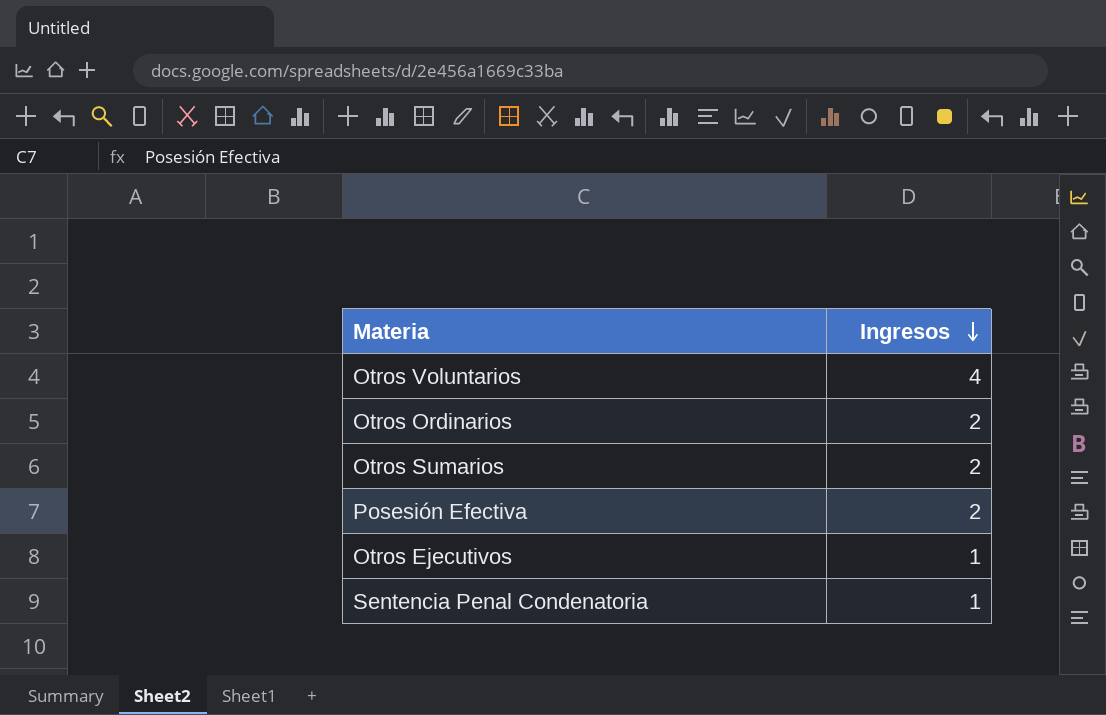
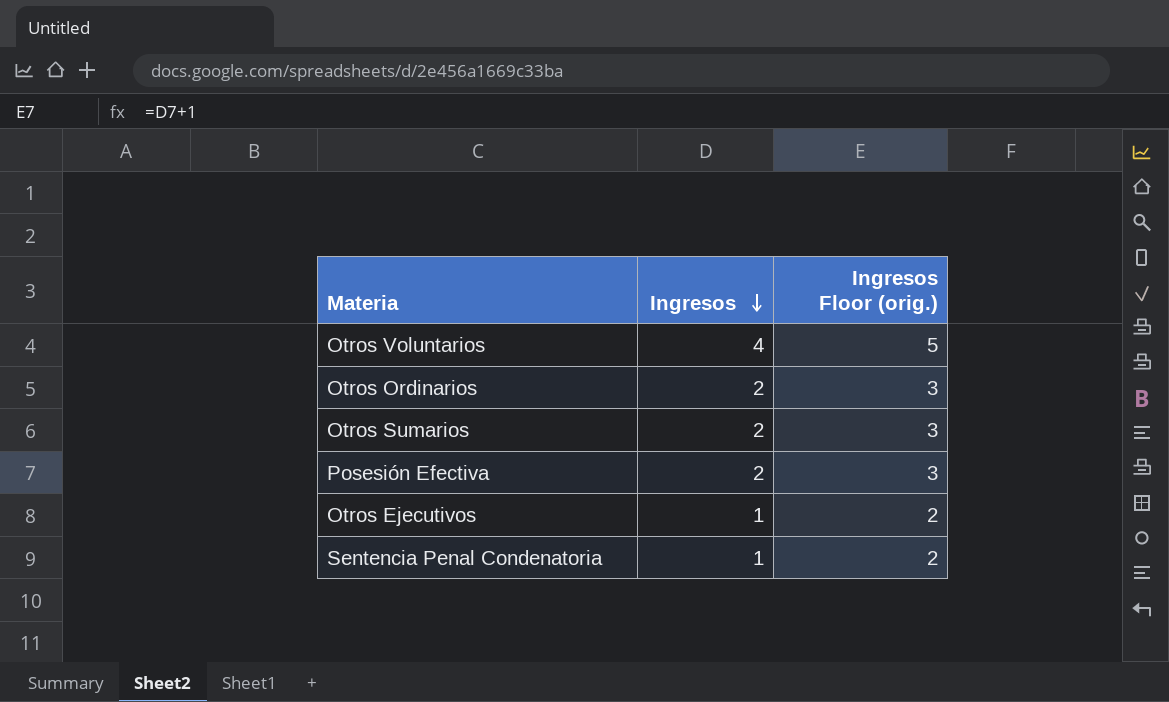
column Ingresos Floor (orig.) | formula: none -> [Ingresos] + 1

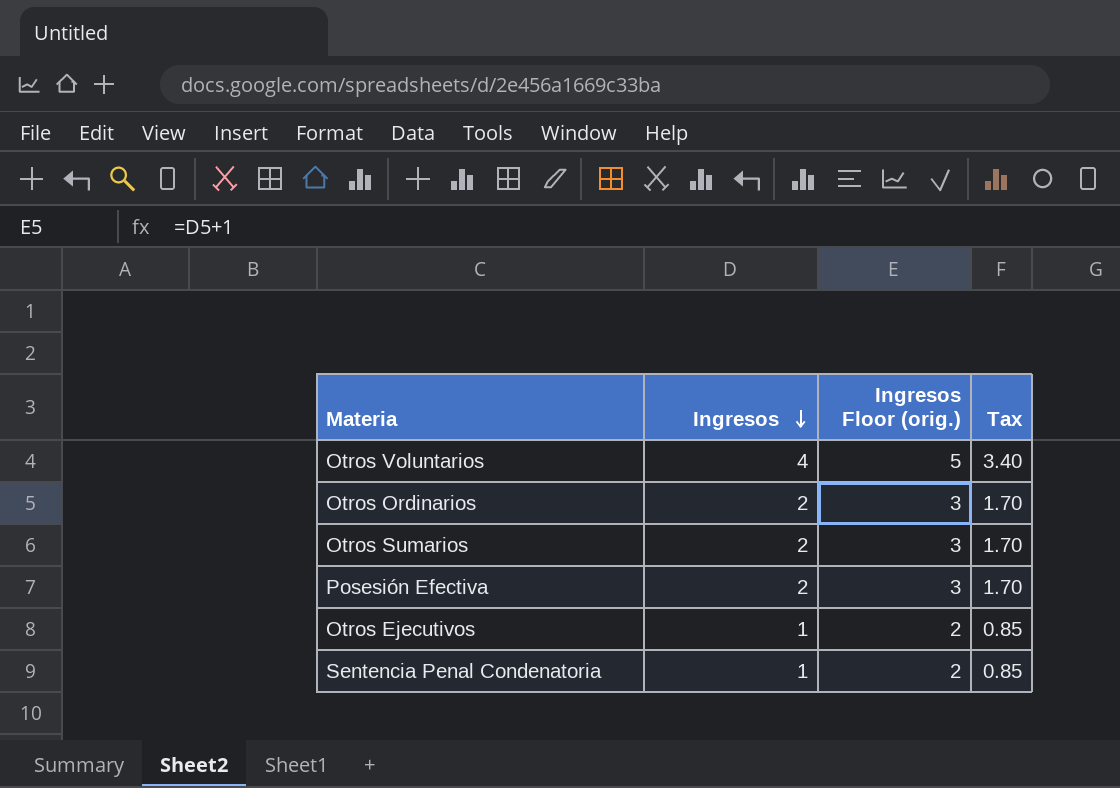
column Tax | formula: none -> [Ingresos] * 0.85

